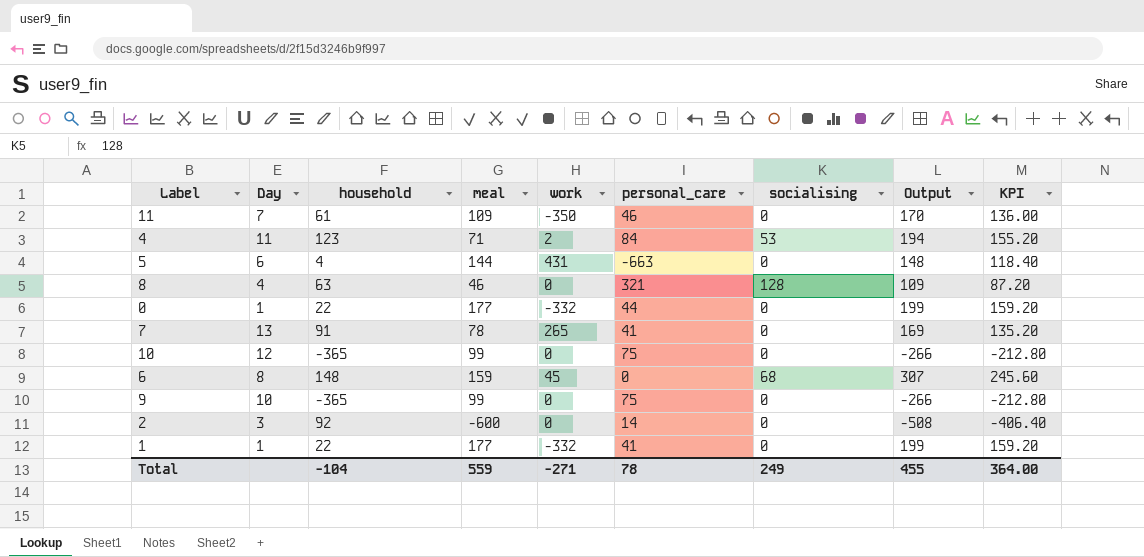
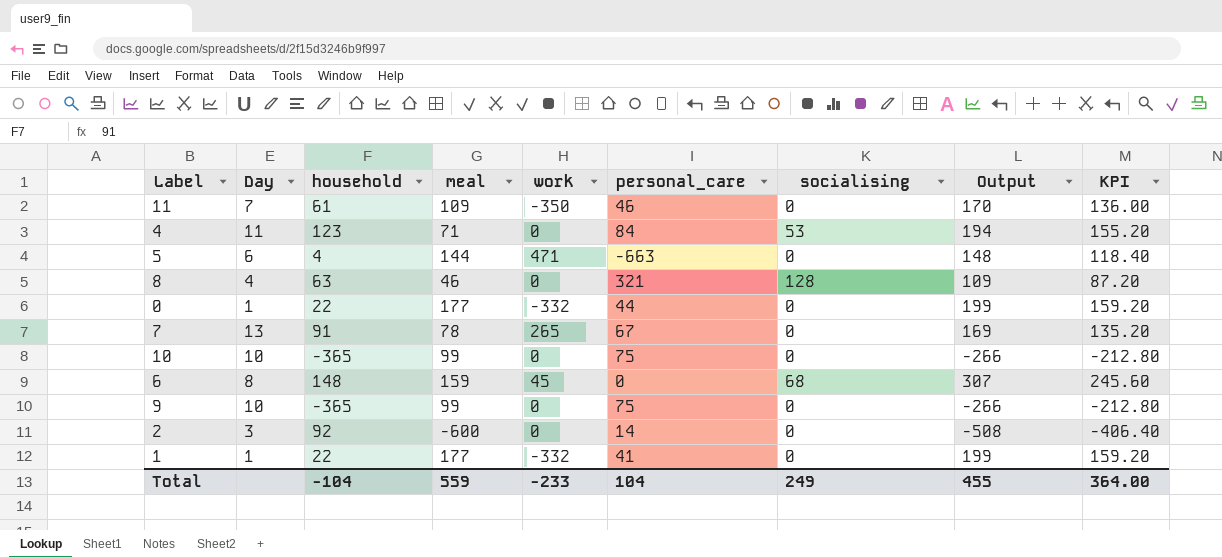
4 | work: 2 -> 0
5 | work: 431 -> 471
7 | personal_care: 41 -> 67
10 | Day: 12 -> 10
Total | work: -271 -> -233
Total | personal_care: 78 -> 104

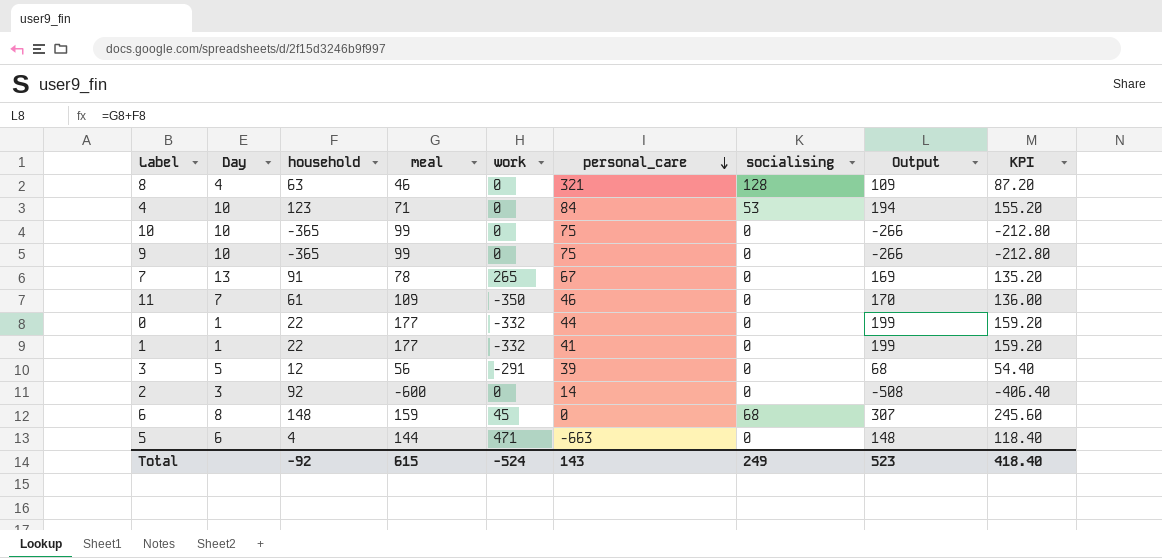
row order: none -> personal_care descending
4 | Day: 11 -> 10
row 3: none -> 5 | 12 | 56 | -291 | 39 | 0 | 68 | 54.40
Total | household: -104 -> -92
Total | meal: 559 -> 615
Total | work: -233 -> -524
Total | personal_care: 104 -> 143
Total | Output: 455 -> 523
Total | KPI: 364.00 -> 418.40

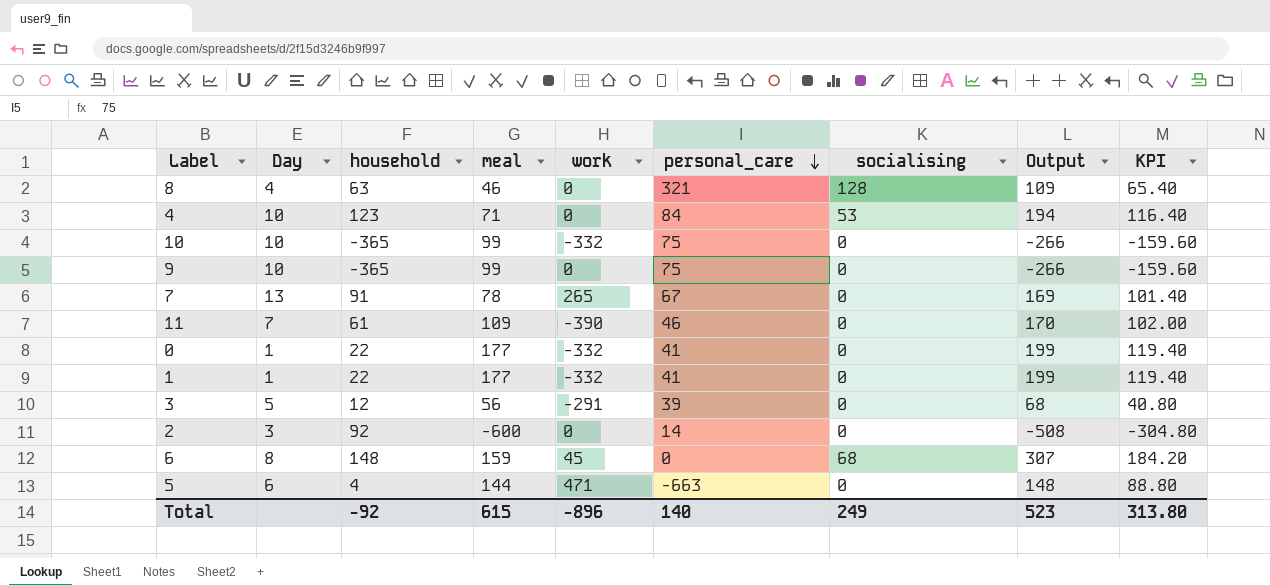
column KPI | formula: [Output] * 0.8 -> [Output] * 0.6
10 | work: 0 -> -332
11 | work: -350 -> -390
0 | personal_care: 44 -> 41
Total | work: -524 -> -896
Total | personal_care: 143 -> 140
Total | KPI: 418.40 -> 313.80

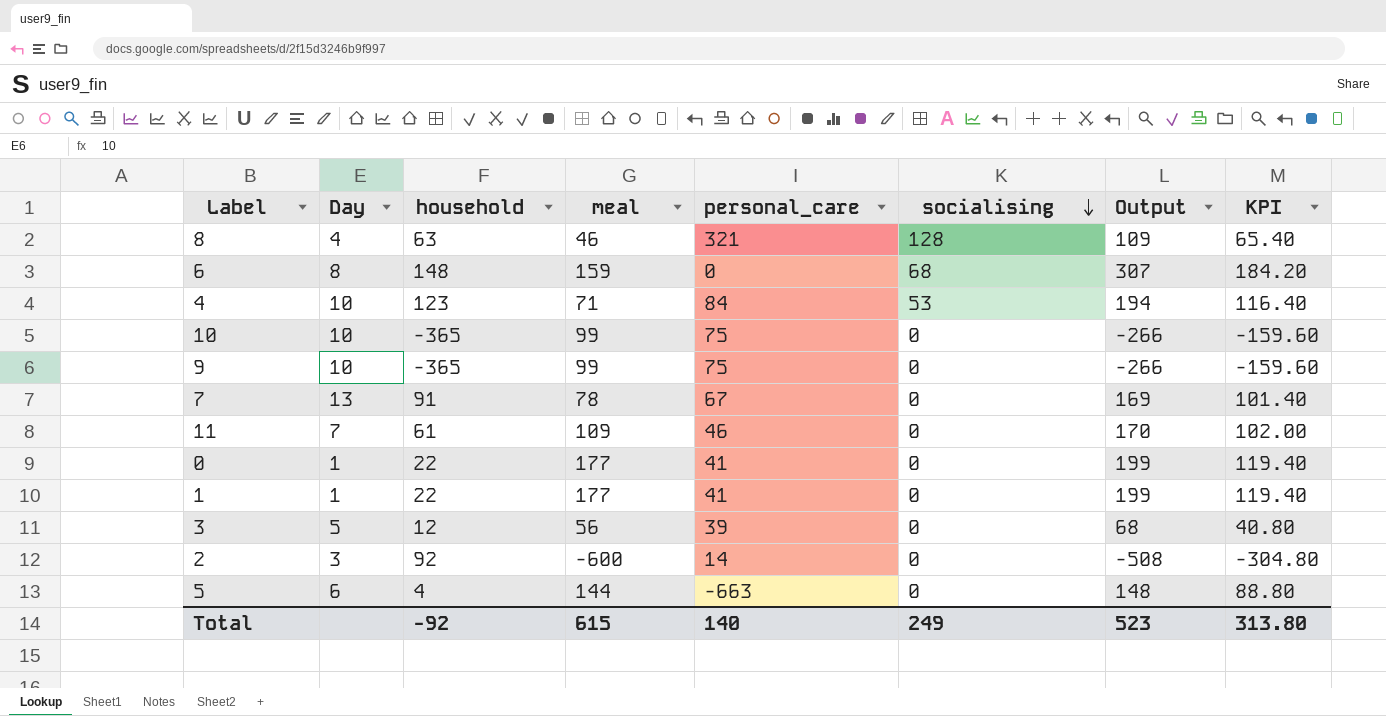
row order: personal_care descending -> socialising descending
column work | position: 5 -> none

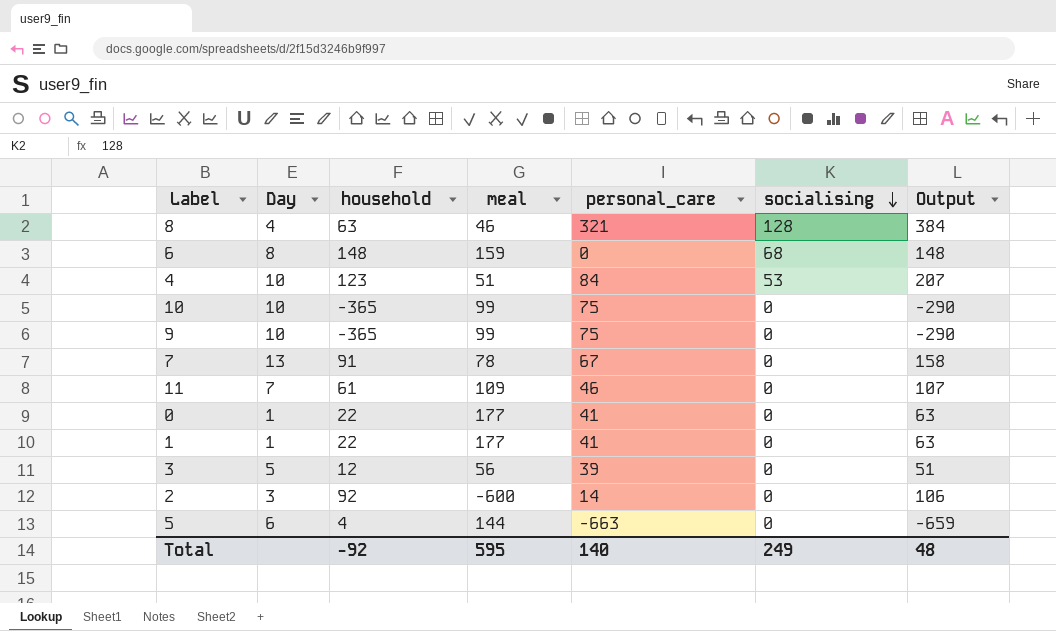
column KPI | formula: [Output] * 0.6 -> none
column Output | formula: [household] + [meal] -> [household] + [personal_care]
4 | meal: 71 -> 51
Total | meal: 615 -> 595
Total | Output: 523 -> 48

